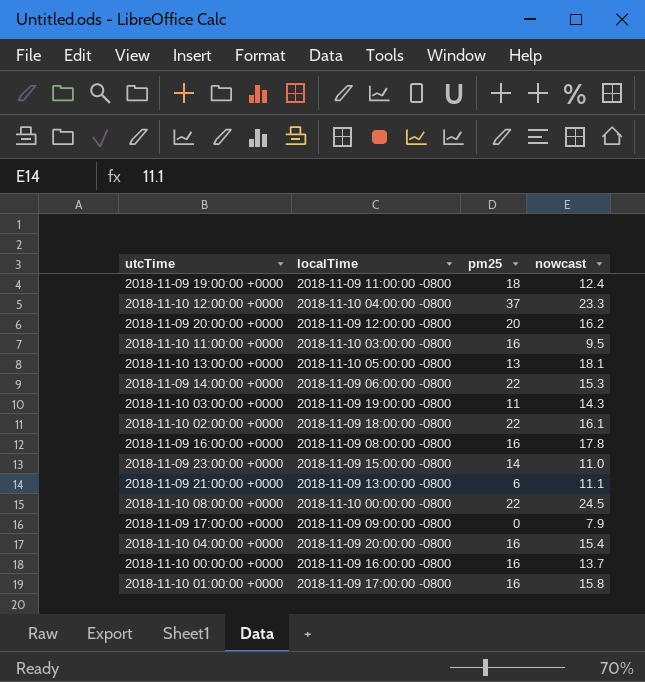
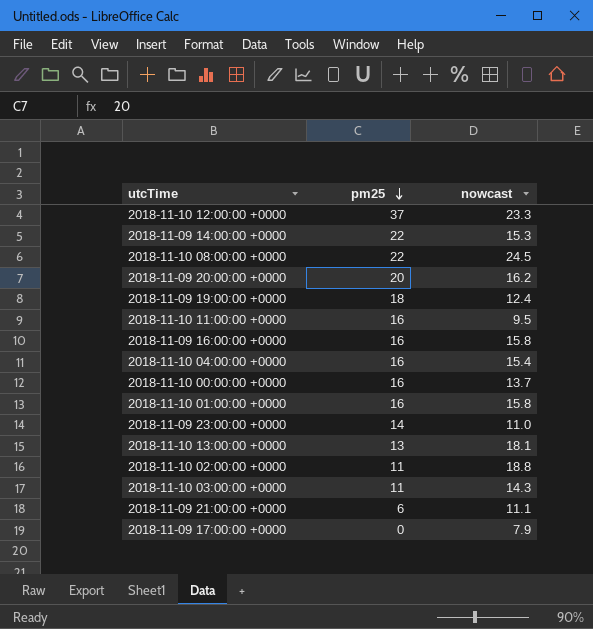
row order: none -> pm25 descending
column localTime | position: 2 -> none
2018-11-09 16:00:00 +0000 | nowcast: 17.8 -> 15.8
2018-11-10 02:00:00 +0000 | pm25: 22 -> 11
2018-11-10 02:00:00 +0000 | nowcast: 16.1 -> 18.8

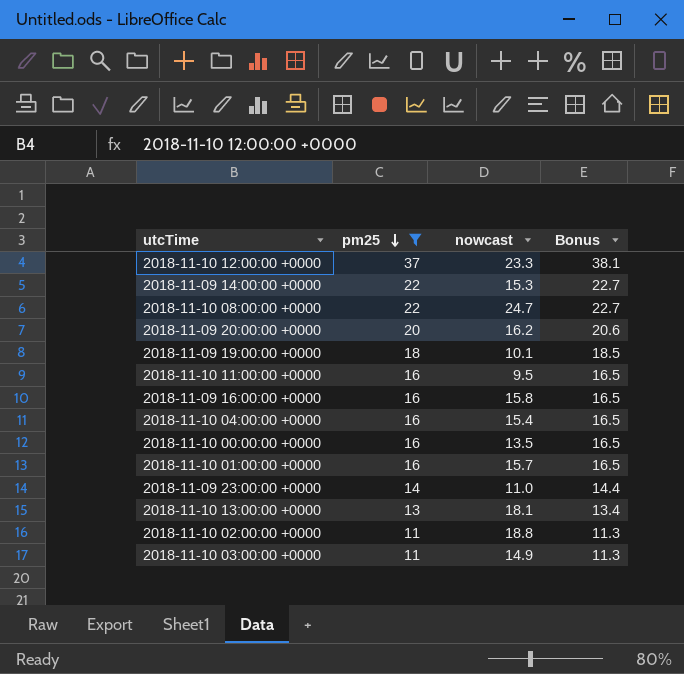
filter: none -> pm25 >= 11
column Bonus | formula: none -> [pm25] * 1.03
2018-11-10 08:00:00 +0000 | nowcast: 24.5 -> 24.7
2018-11-09 19:00:00 +0000 | nowcast: 12.4 -> 10.1
2018-11-10 00:00:00 +0000 | nowcast: 13.7 -> 13.5
2018-11-10 01:00:00 +0000 | nowcast: 15.8 -> 15.7
2018-11-10 03:00:00 +0000 | nowcast: 14.3 -> 14.9

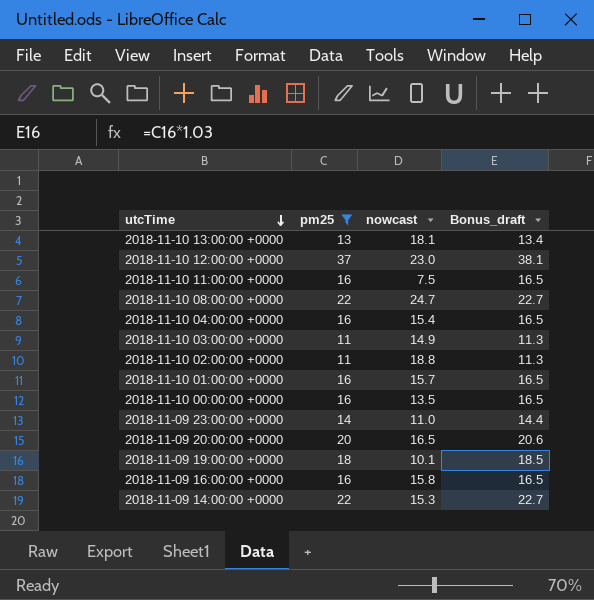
row order: pm25 descending -> utcTime descending
column name: Bonus -> Bonus_draft
2018-11-10 12:00:00 +0000 | nowcast: 23.3 -> 23.0
2018-11-10 11:00:00 +0000 | nowcast: 9.5 -> 7.5
2018-11-09 20:00:00 +0000 | nowcast: 16.2 -> 16.5

